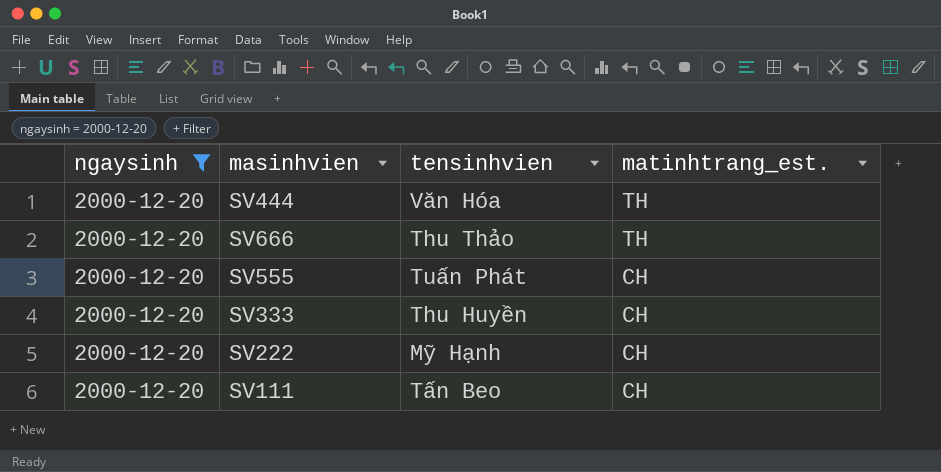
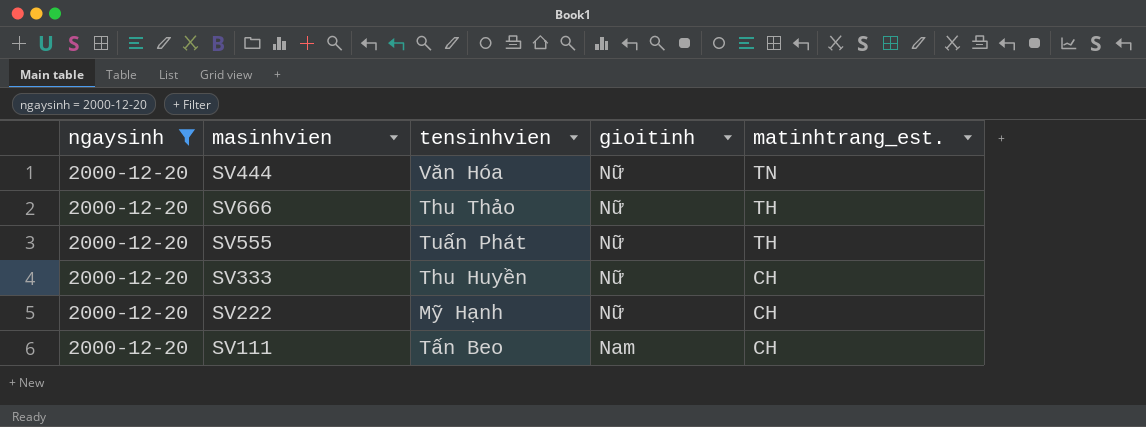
column gioitinh | position: none -> 4
SV444 | matinhtrang_est.: TH -> TN
SV555 | matinhtrang_est.: CH -> TH

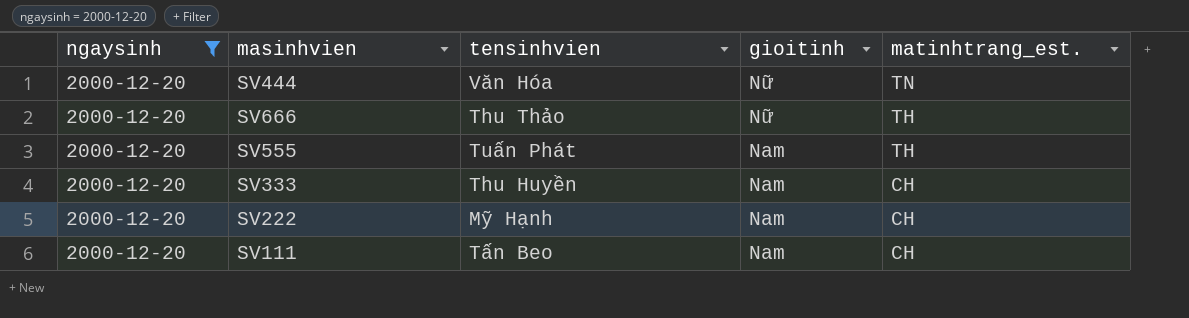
SV555 | gioitinh: Nữ -> Nam
SV333 | gioitinh: Nữ -> Nam
SV222 | gioitinh: Nữ -> Nam

